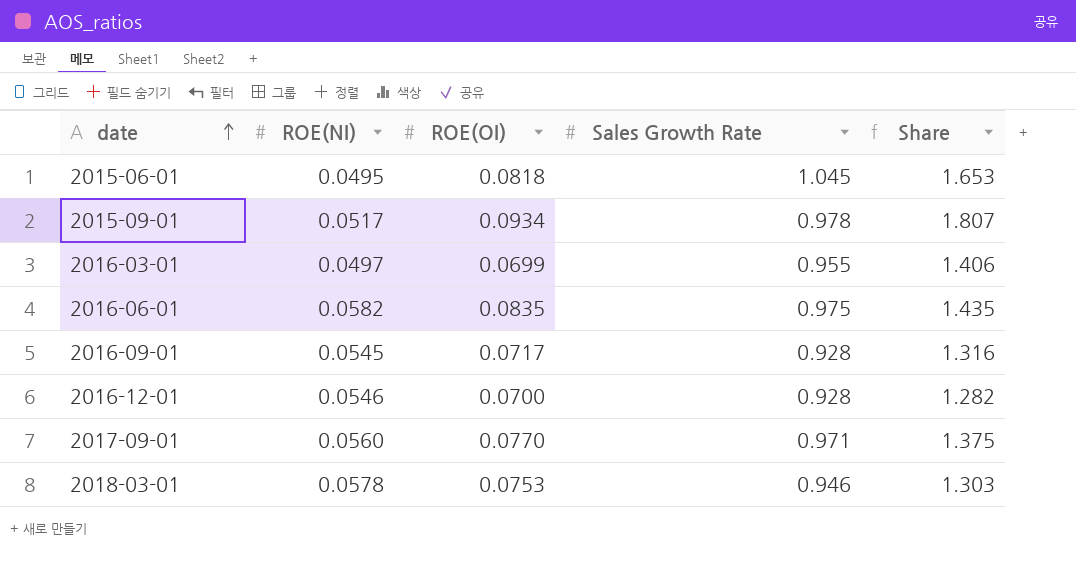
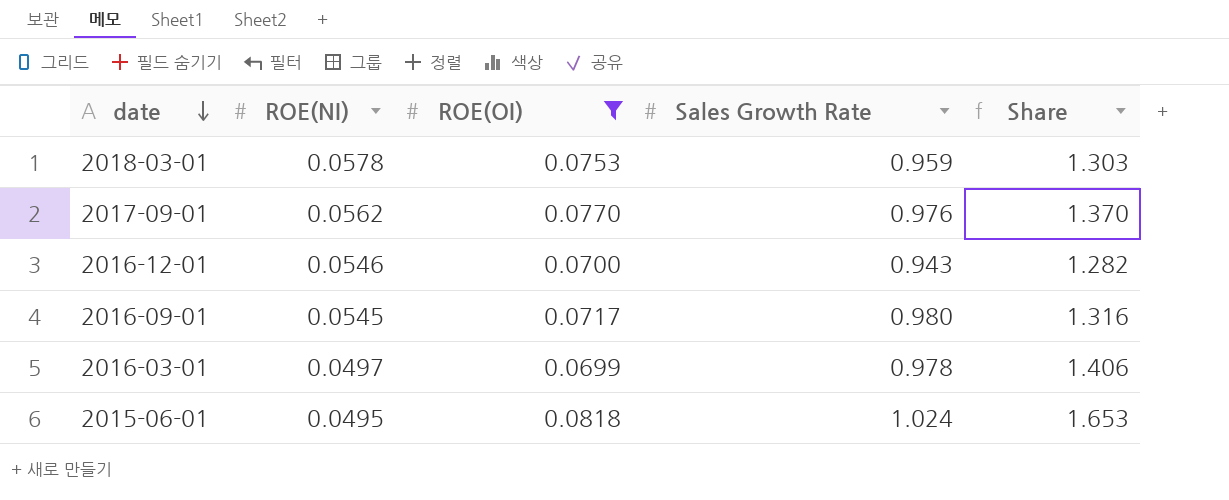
filter: none -> ROE(OI) <= 0.0818
row order: date ascending -> date descending
2018-03-01 | Sales Growth Rate: 0.946 -> 0.959
2017-09-01 | ROE(NI): 0.0560 -> 0.0562
2017-09-01 | Sales Growth Rate: 0.971 -> 0.976
2017-09-01 | Share: 1.375 -> 1.370
2016-12-01 | Sales Growth Rate: 0.928 -> 0.943
2016-09-01 | Sales Growth Rate: 0.928 -> 0.980
2016-03-01 | Sales Growth Rate: 0.955 -> 0.978
2015-06-01 | Sales Growth Rate: 1.045 -> 1.024

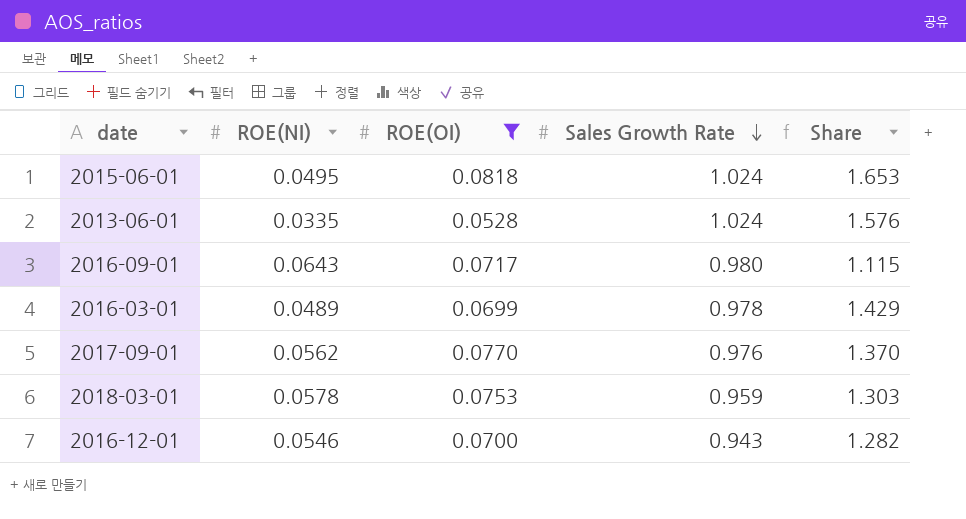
row order: date descending -> Sales Growth Rate descending
row 2013-06-01: none -> 0.0335 | 0.0528 | 1.024 | 1.576
2016-09-01 | ROE(NI): 0.0545 -> 0.0643
2016-09-01 | Share: 1.316 -> 1.115
2016-03-01 | ROE(NI): 0.0497 -> 0.0489
2016-03-01 | Share: 1.406 -> 1.429

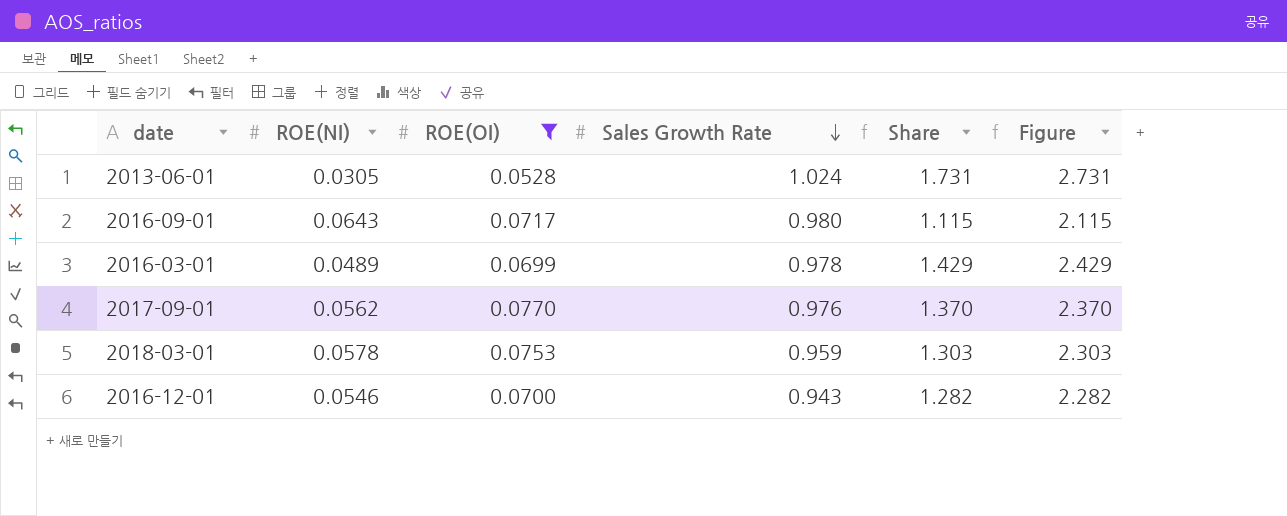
column Figure | formula: none -> [Share] + 1
row 2015-06-01: 0.0495 | 0.0818 | 1.024 | 1.653 -> none
2013-06-01 | ROE(NI): 0.0335 -> 0.0305
2013-06-01 | Share: 1.576 -> 1.731

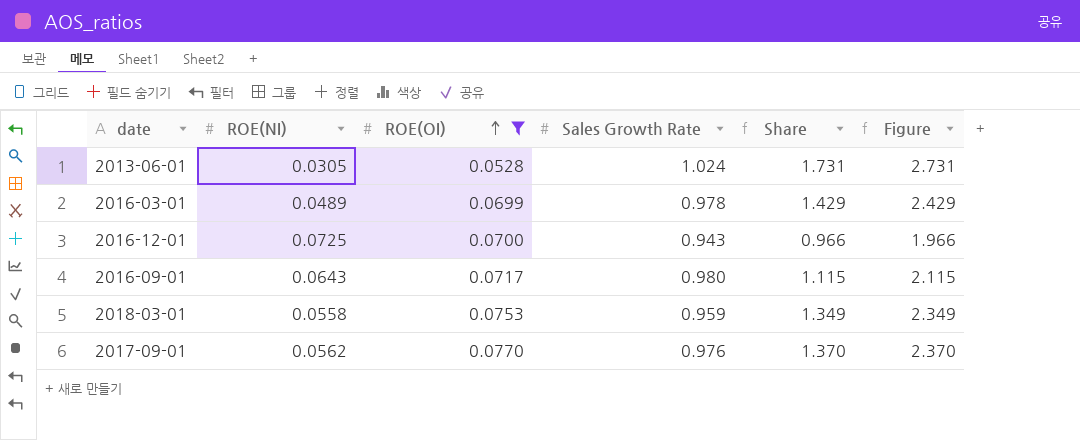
row order: Sales Growth Rate descending -> ROE(OI) ascending
2016-12-01 | ROE(NI): 0.0546 -> 0.0725
2016-12-01 | Share: 1.282 -> 0.966
2016-12-01 | Figure: 2.282 -> 1.966
2018-03-01 | ROE(NI): 0.0578 -> 0.0558
2018-03-01 | Share: 1.303 -> 1.349
2018-03-01 | Figure: 2.303 -> 2.349

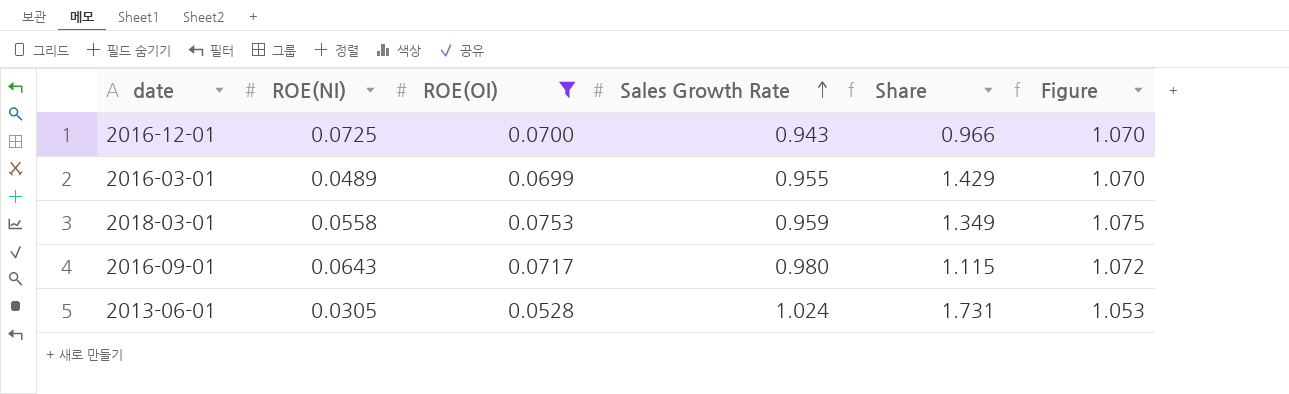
row order: ROE(OI) ascending -> Sales Growth Rate ascending
column Figure | formula: [Share] + 1 -> [ROE(OI)] + 1
row 2017-09-01: 0.0562 | 0.0770 | 0.976 | 1.370 | 2.370 -> none
2016-03-01 | Sales Growth Rate: 0.978 -> 0.955

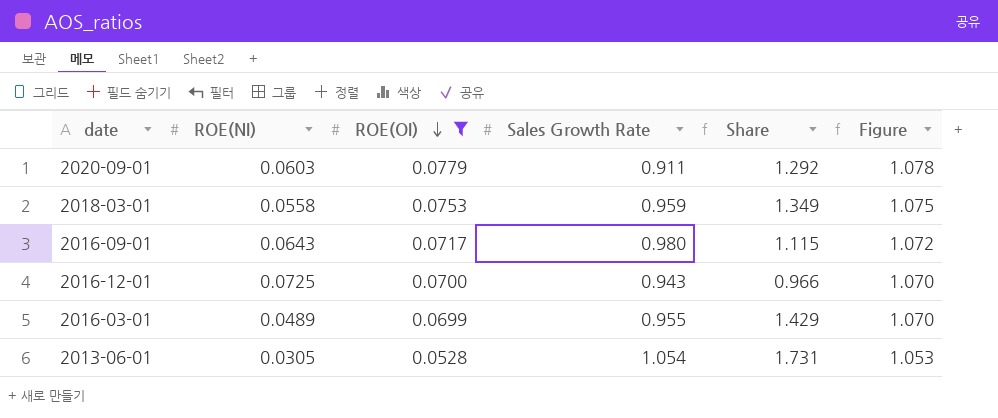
row order: Sales Growth Rate ascending -> ROE(OI) descending
row 2020-09-01: none -> 0.0603 | 0.0779 | 0.911 | 1.292 | 1.078
2013-06-01 | Sales Growth Rate: 1.024 -> 1.054

